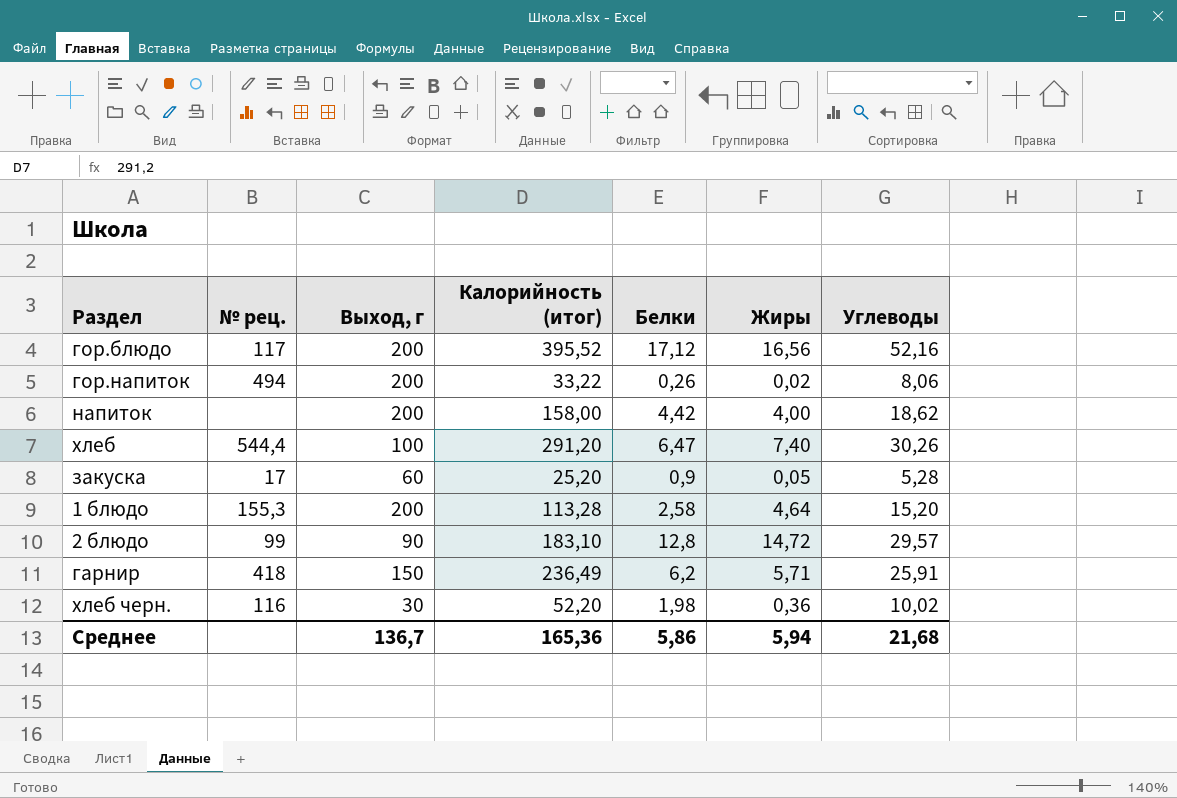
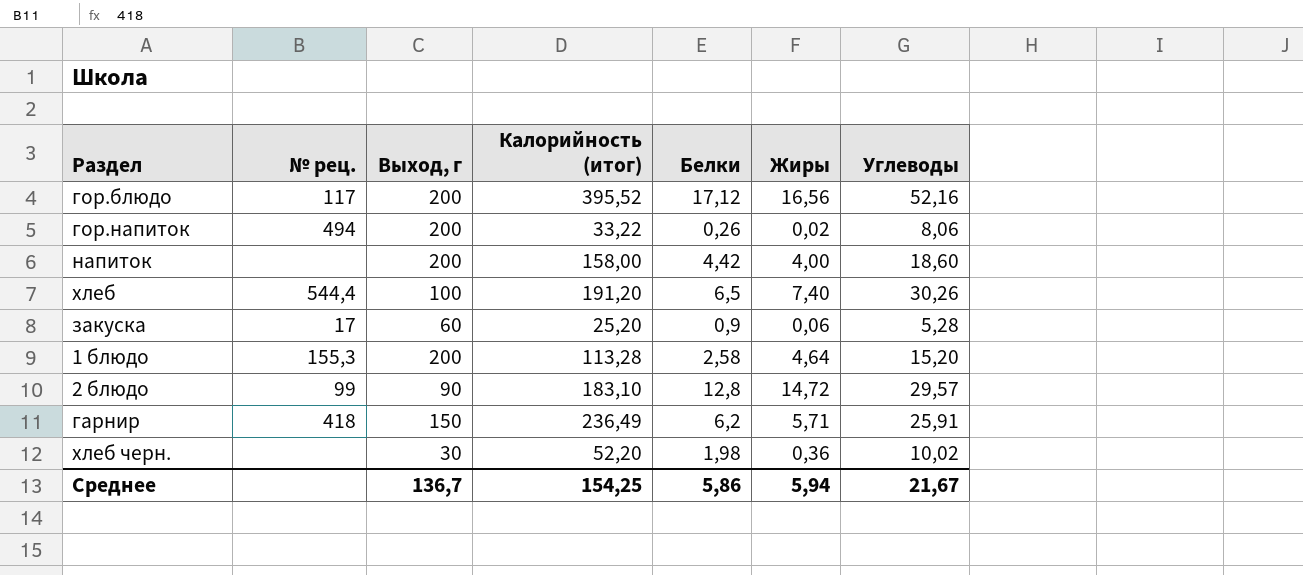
напиток | Углеводы: 18,62 -> 18,60
хлеб | Калорийность (итог): 291,20 -> 191,20
хлеб | Белки: 6,47 -> 6,5
закуска | Жиры: 0,05 -> 0,06
хлеб черн. | № рец.: 116 -> none
Среднее | Калорийность (итог): 165,36 -> 154,25
Среднее | Углеводы: 21,68 -> 21,67

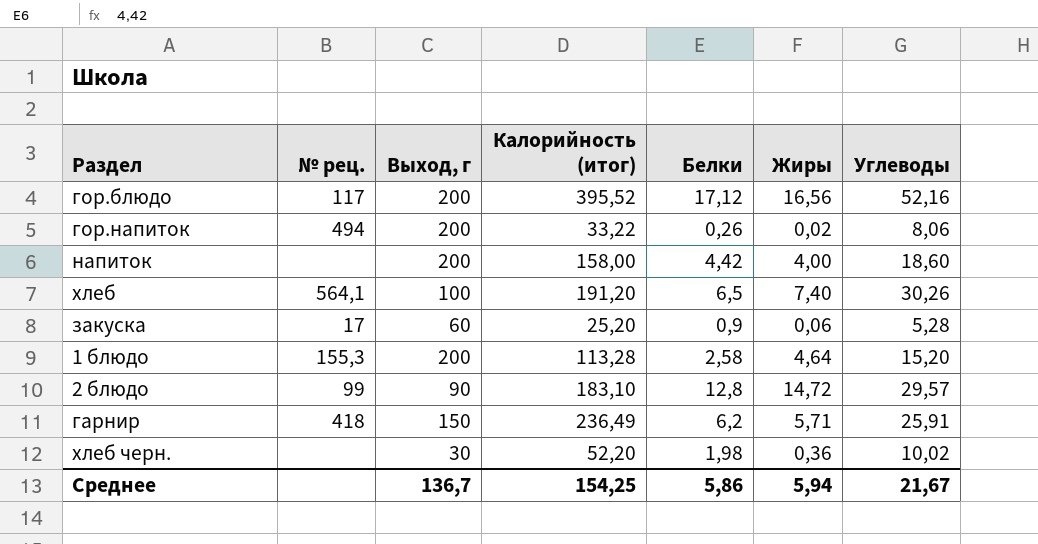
хлеб | № рец.: 544,4 -> 564,1

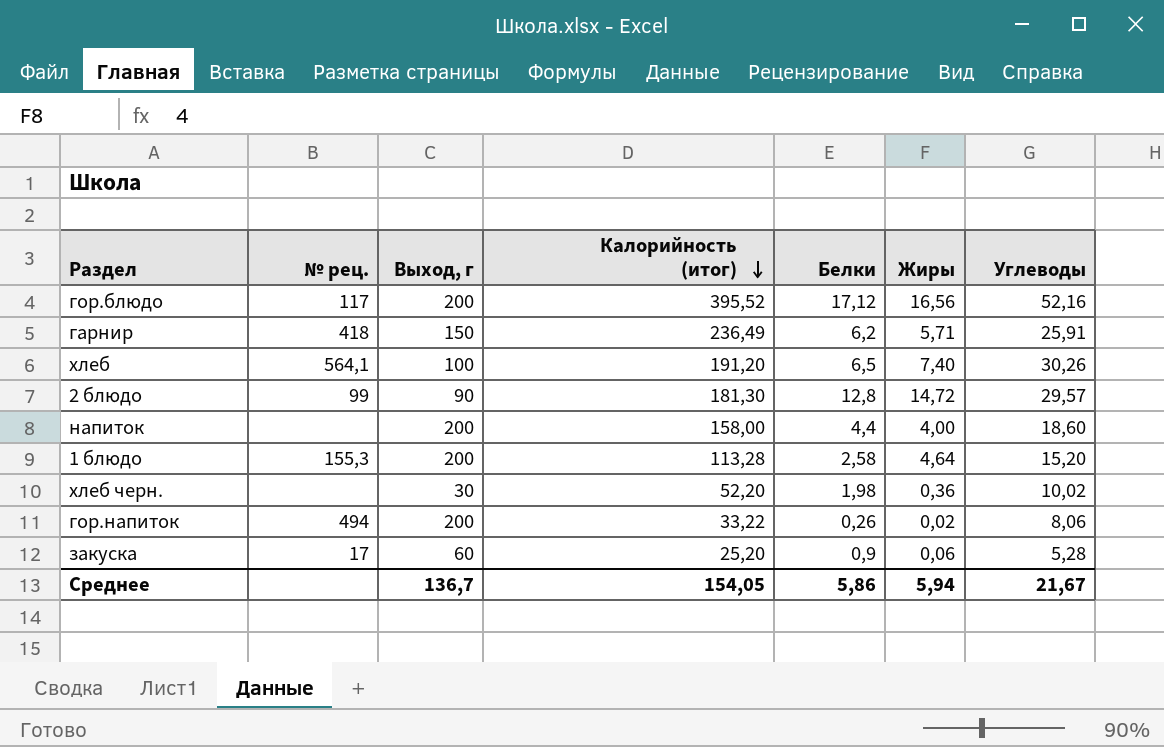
row order: none -> Калорийность (итог) descending
2 блюдо | Калорийность (итог): 183,10 -> 181,30
напиток | Белки: 4,42 -> 4,4
Среднее | Калорийность (итог): 154,25 -> 154,05

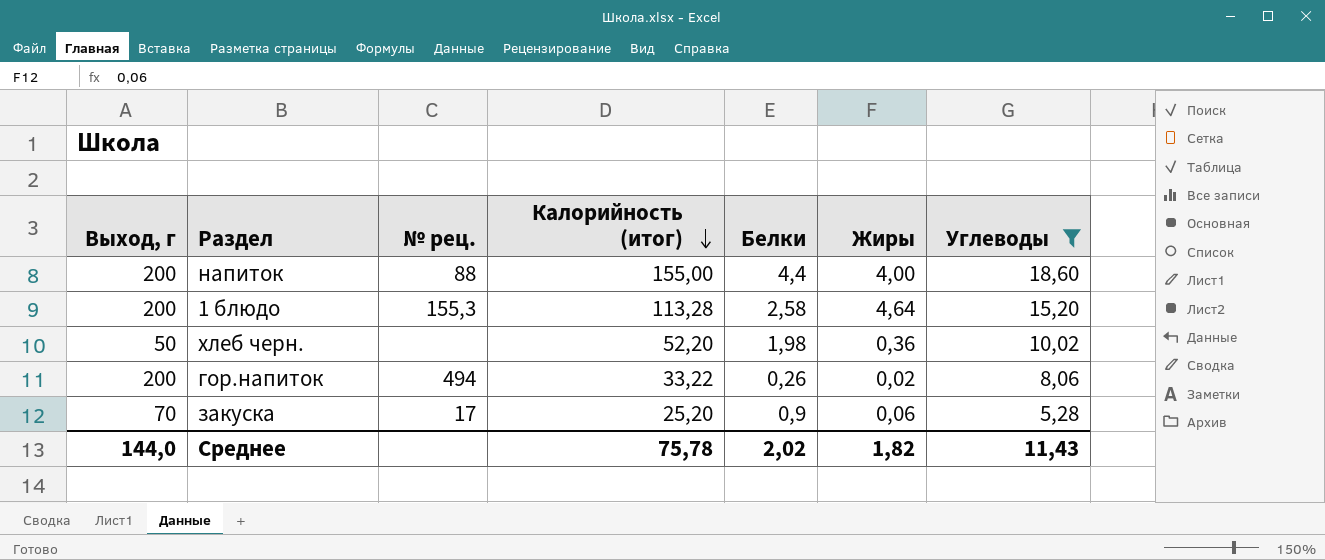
filter: none -> Углеводы <= 18,60
column Выход, г | position: 3 -> 1
напиток | № рец.: none -> 88
напиток | Калорийность (итог): 158,00 -> 155,00
хлеб черн. | Выход, г: 30 -> 50
закуска | Выход, г: 60 -> 70
Среднее | Выход, г: 136,7 -> 144,0
Среднее | Калорийность (итог): 154,05 -> 75,78
Среднее | Белки: 5,86 -> 2,02
Среднее | Жиры: 5,94 -> 1,82
Среднее | Углеводы: 21,67 -> 11,43

